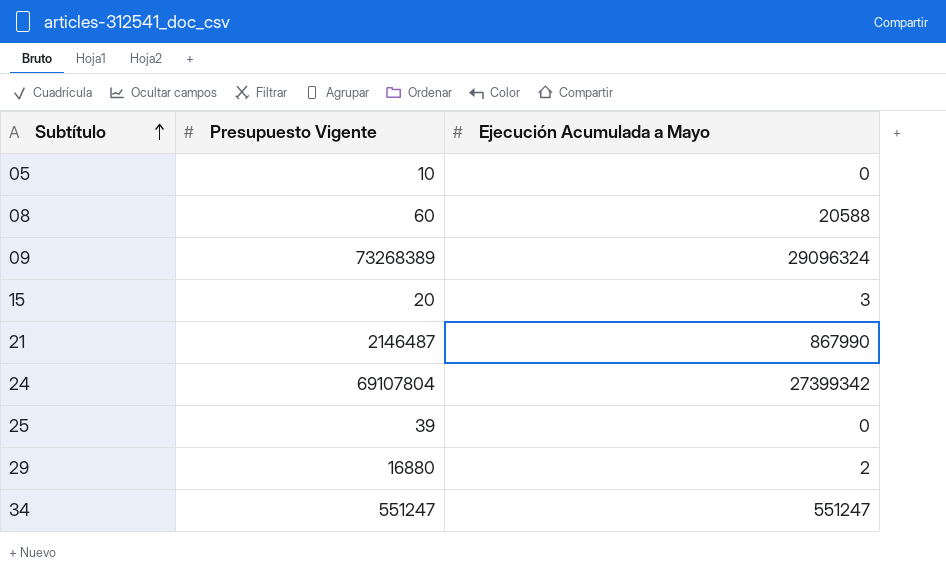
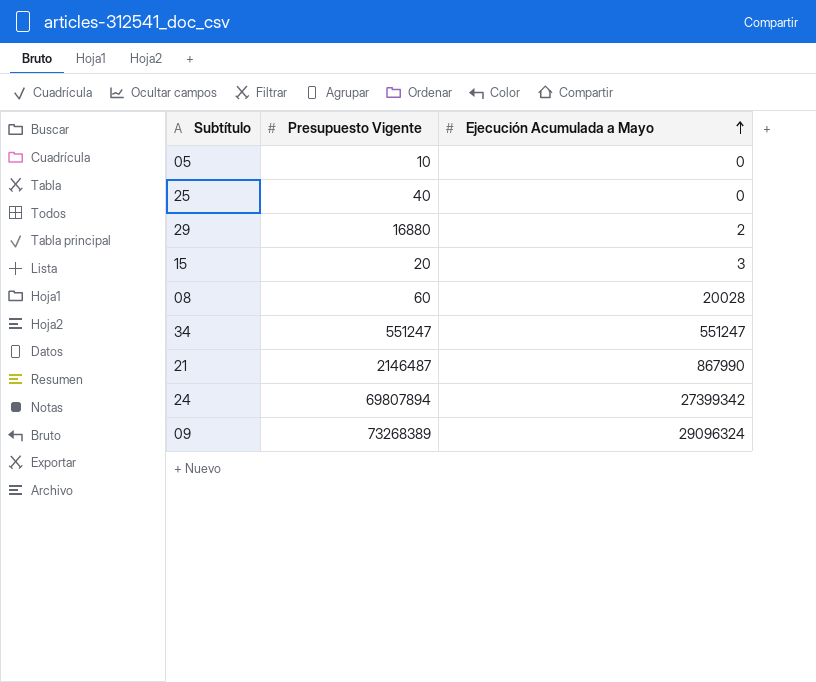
row order: Subtítulo ascending -> Ejecución Acumulada a Mayo ascending
25 | Presupuesto Vigente: 39 -> 40
08 | Ejecución Acumulada a Mayo: 20588 -> 20028
24 | Presupuesto Vigente: 69107804 -> 69807894

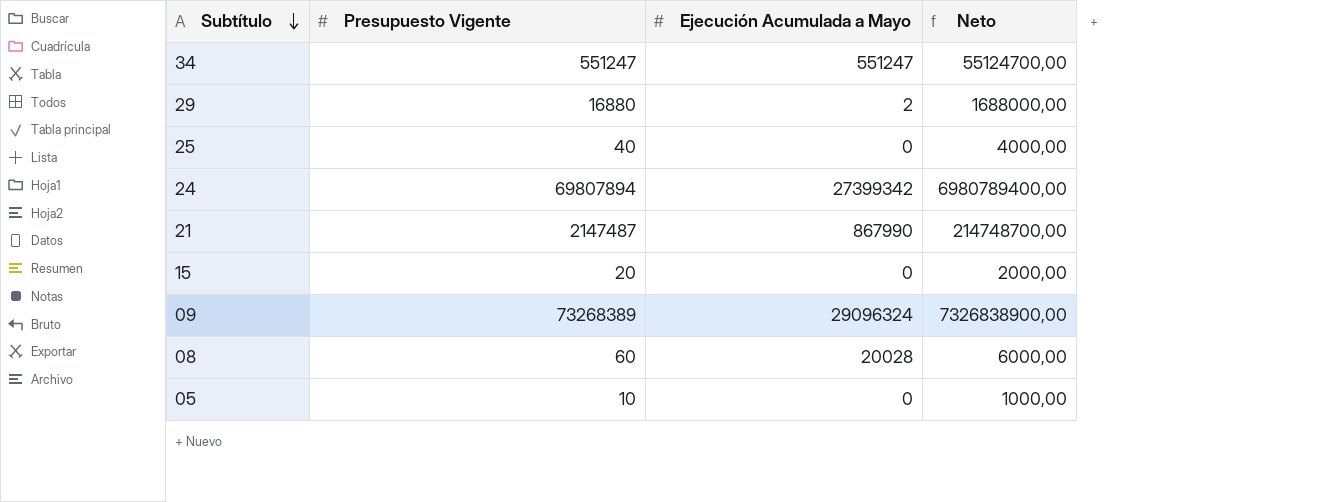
row order: Ejecución Acumulada a Mayo ascending -> Subtítulo descending
column Neto | formula: none -> [Presupuesto Vigente] * 100
21 | Presupuesto Vigente: 2146487 -> 2147487
15 | Ejecución Acumulada a Mayo: 3 -> 0

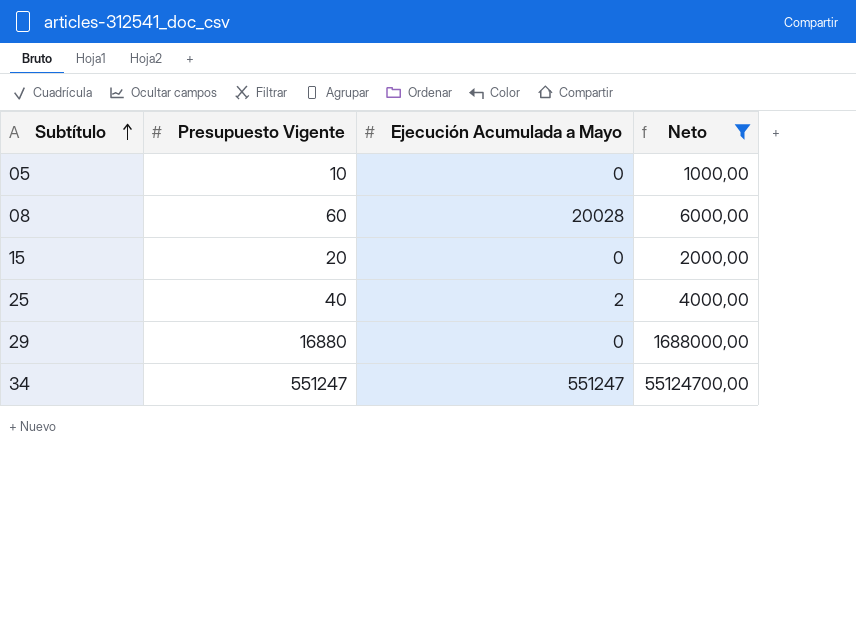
filter: none -> Neto <= 55124700,00
row order: Subtítulo descending -> Subtítulo ascending
25 | Ejecución Acumulada a Mayo: 0 -> 2
29 | Ejecución Acumulada a Mayo: 2 -> 0

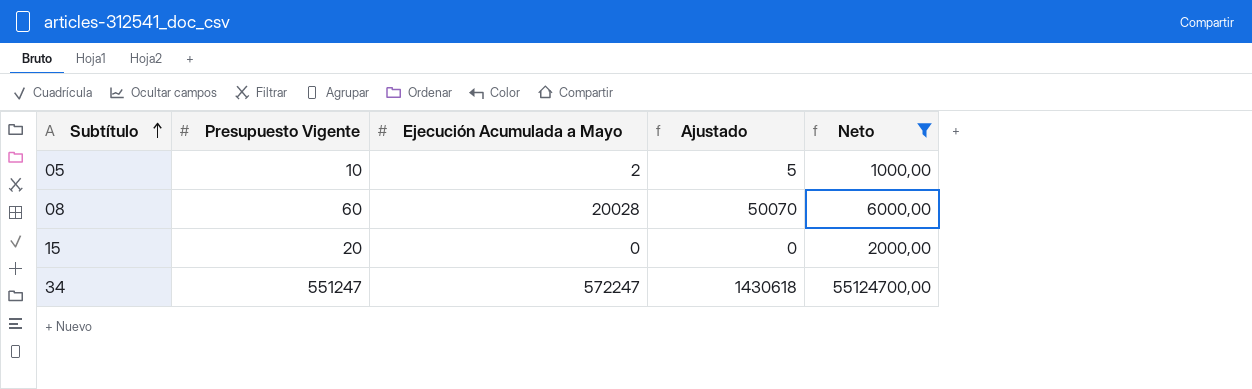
column Ajustado | formula: none -> [Ejecución Acumulada a Mayo] * 2,5
row 25: 40 | 2 | 4000,00 -> none
row 29: 16880 | 0 | 1688000,00 -> none
05 | Ejecución Acumulada a Mayo: 0 -> 2
34 | Ejecución Acumulada a Mayo: 551247 -> 572247

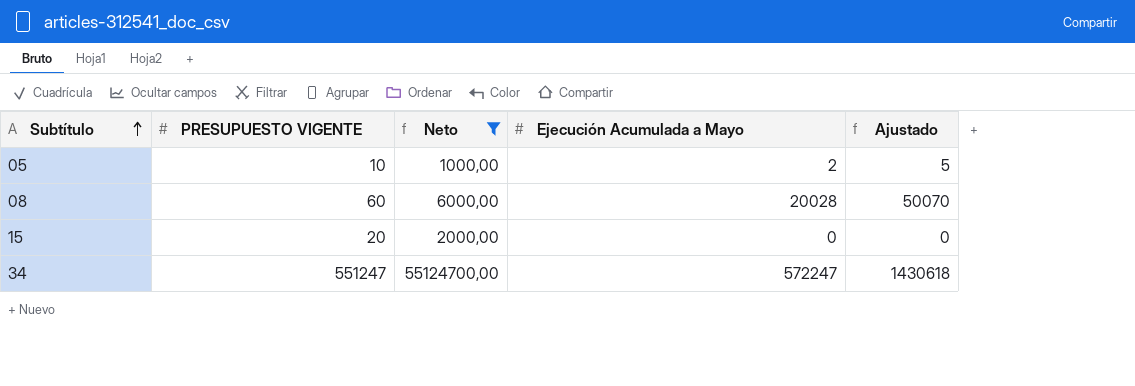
column name: Presupuesto Vigente -> PRESUPUESTO VIGENTE
column Neto | position: 5 -> 3

